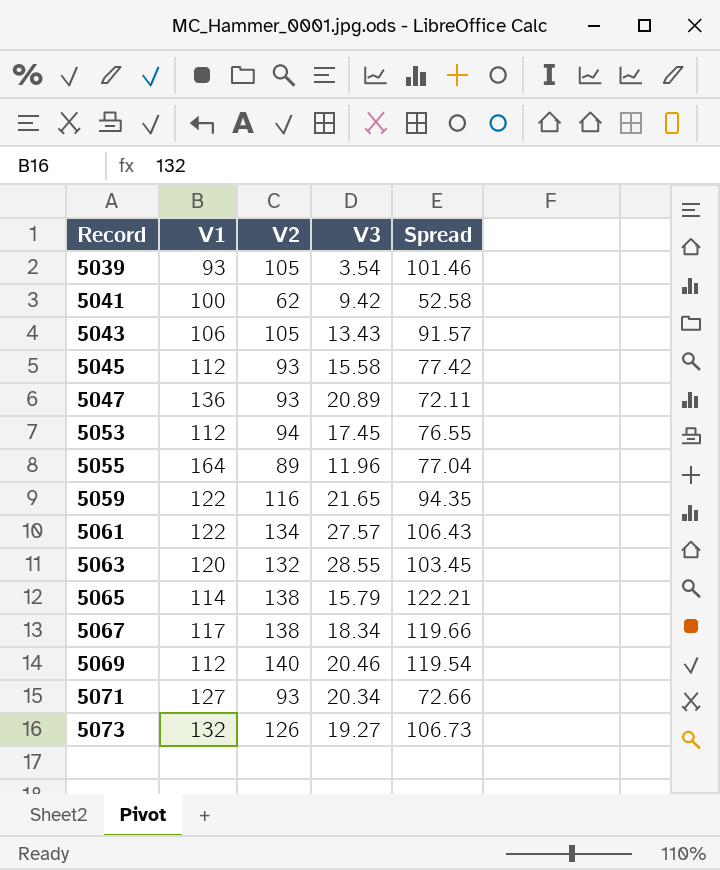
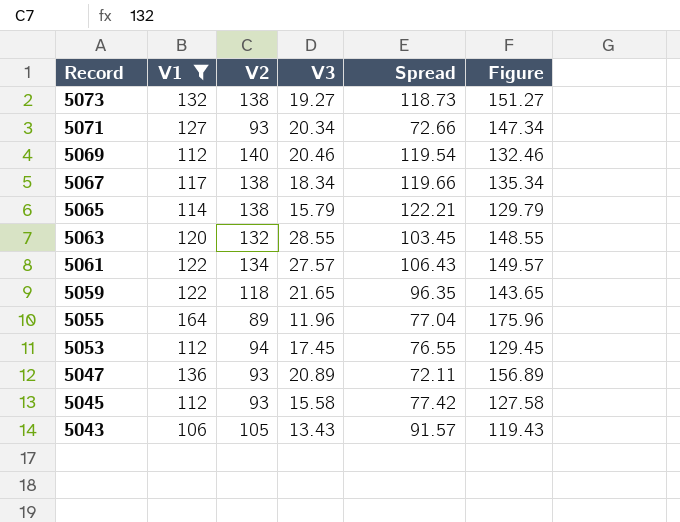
filter: none -> V1 >= 106
row order: Record ascending -> Record descending
column Figure | formula: none -> [V1] + [V3]
5073 | V2: 126 -> 138
5073 | Spread: 106.73 -> 118.73
5059 | V2: 116 -> 118
5059 | Spread: 94.35 -> 96.35

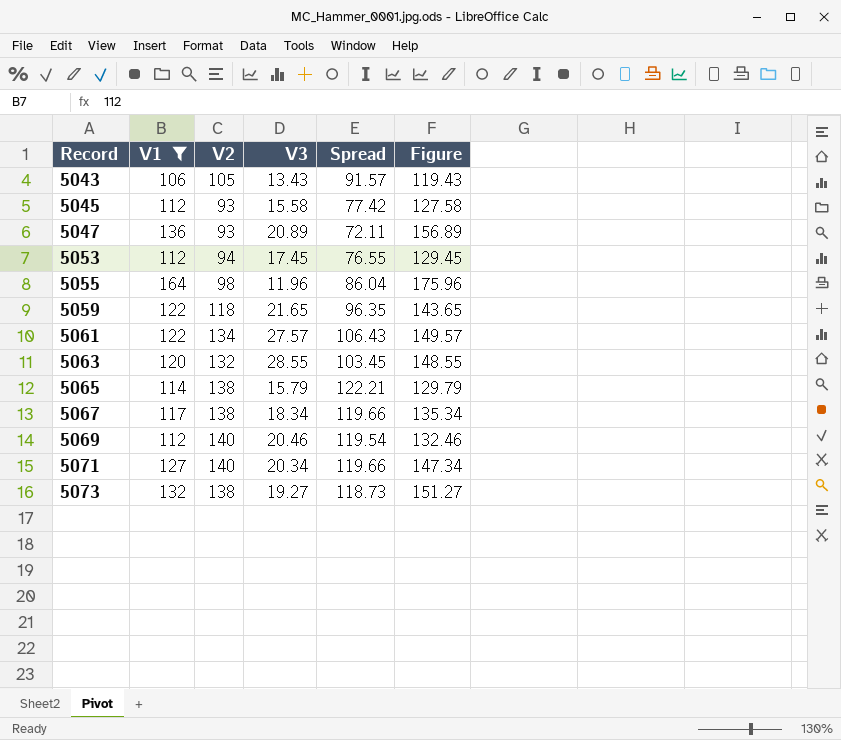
row order: Record descending -> Record ascending
5055 | V2: 89 -> 98
5055 | Spread: 77.04 -> 86.04
5071 | V2: 93 -> 140
5071 | Spread: 72.66 -> 119.66

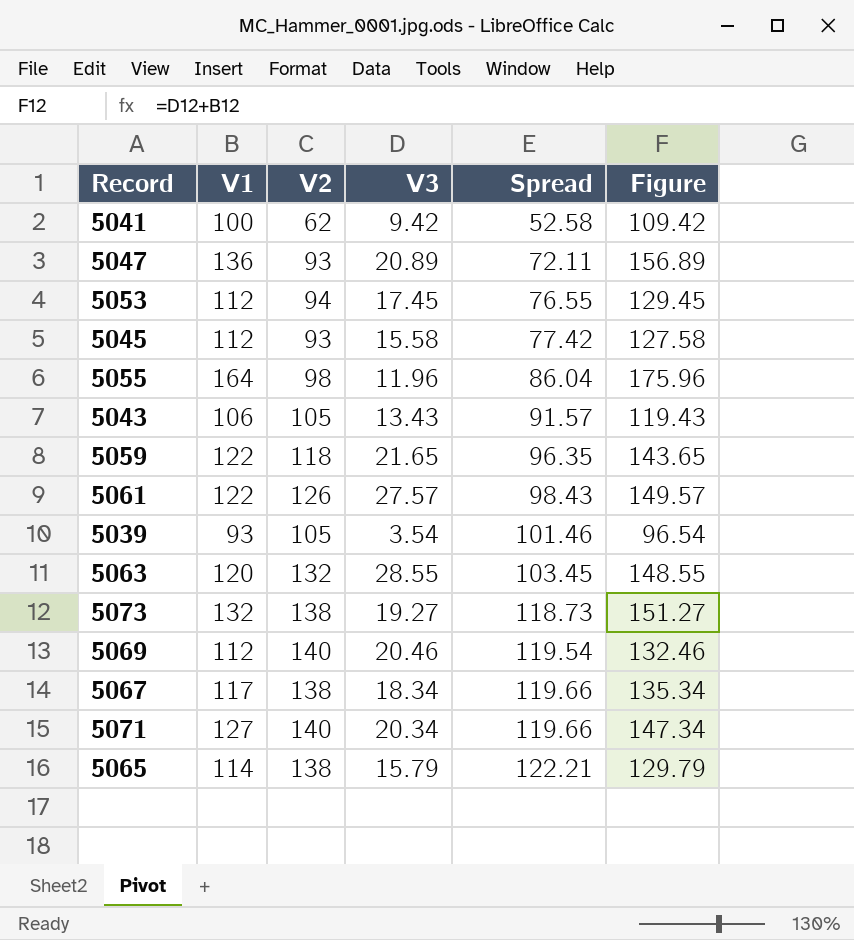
filter: V1 >= 106 -> none
row order: Record ascending -> Spread ascending
5061 | V2: 134 -> 126
5061 | Spread: 106.43 -> 98.43

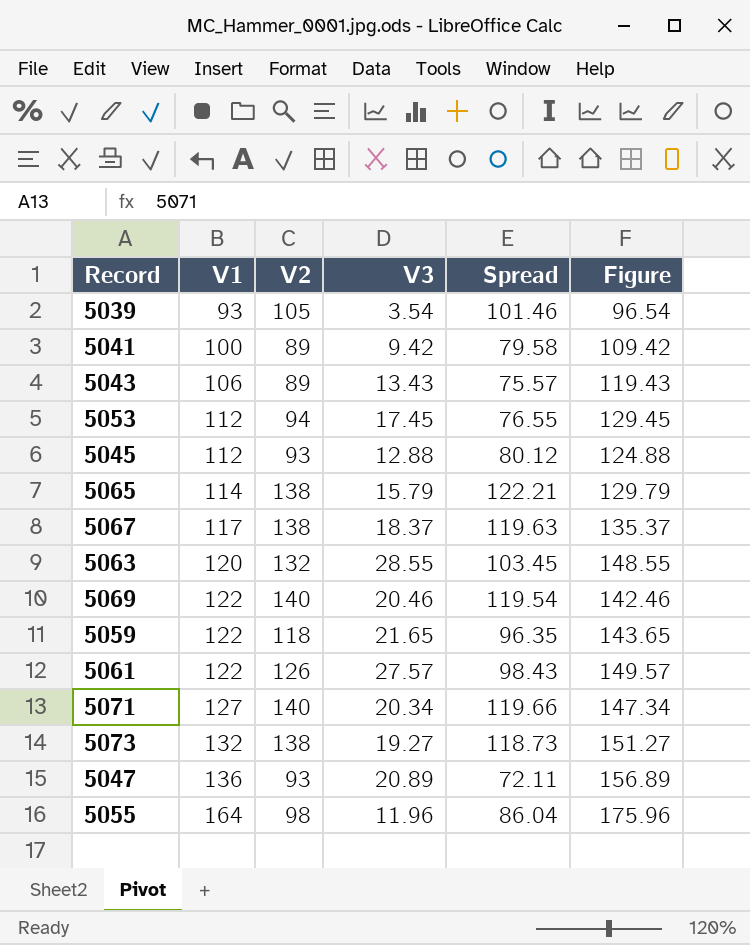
row order: Spread ascending -> V1 ascending
5041 | V2: 62 -> 89
5041 | Spread: 52.58 -> 79.58
5043 | V2: 105 -> 89
5043 | Spread: 91.57 -> 75.57
5045 | V3: 15.58 -> 12.88
5045 | Spread: 77.42 -> 80.12
5045 | Figure: 127.58 -> 124.88
5067 | V3: 18.34 -> 18.37
5067 | Spread: 119.66 -> 119.63
5067 | Figure: 135.34 -> 135.37
5069 | V1: 112 -> 122
5069 | Figure: 132.46 -> 142.46

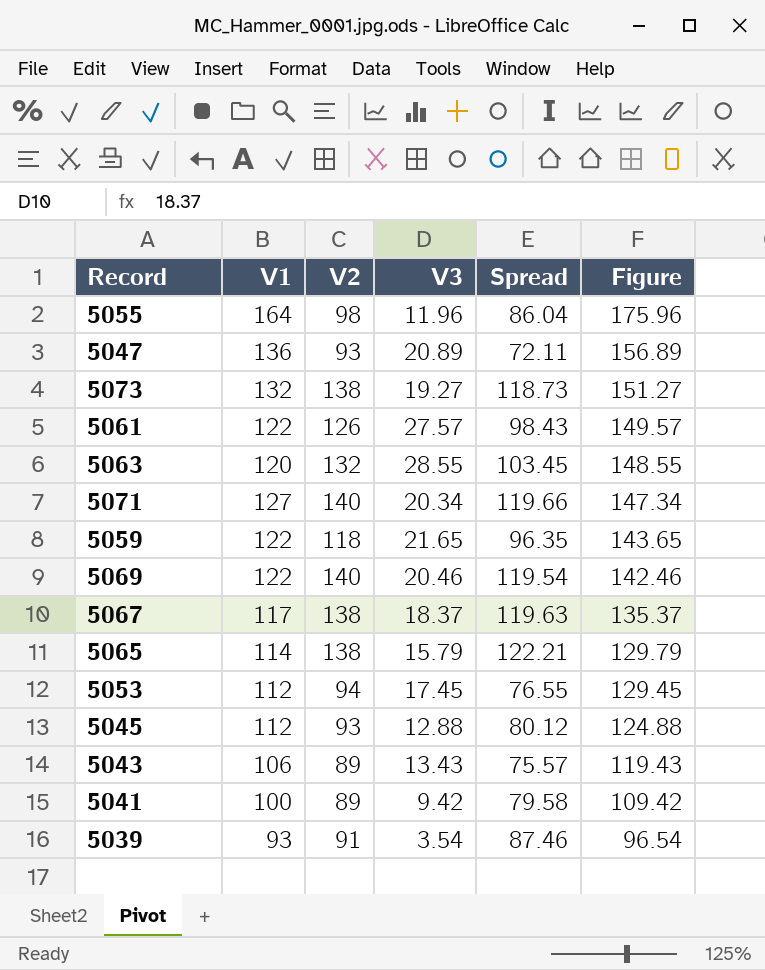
row order: V1 ascending -> Figure descending
5039 | V2: 105 -> 91
5039 | Spread: 101.46 -> 87.46

